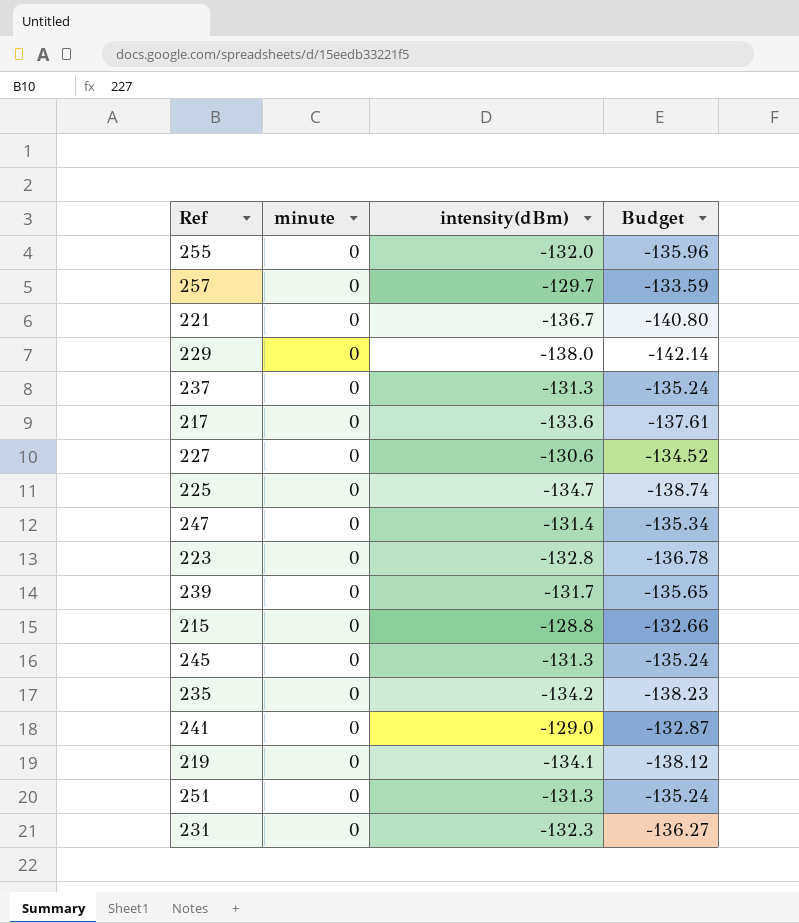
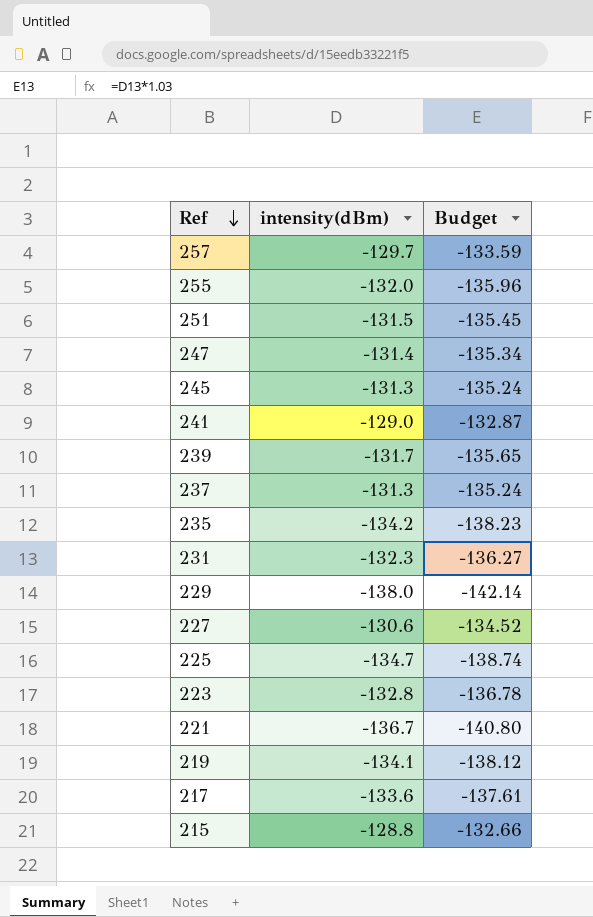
row order: none -> Ref descending
column minute | position: 2 -> none
251 | intensity(dBm): -131.3 -> -131.5
251 | Budget: -135.24 -> -135.45

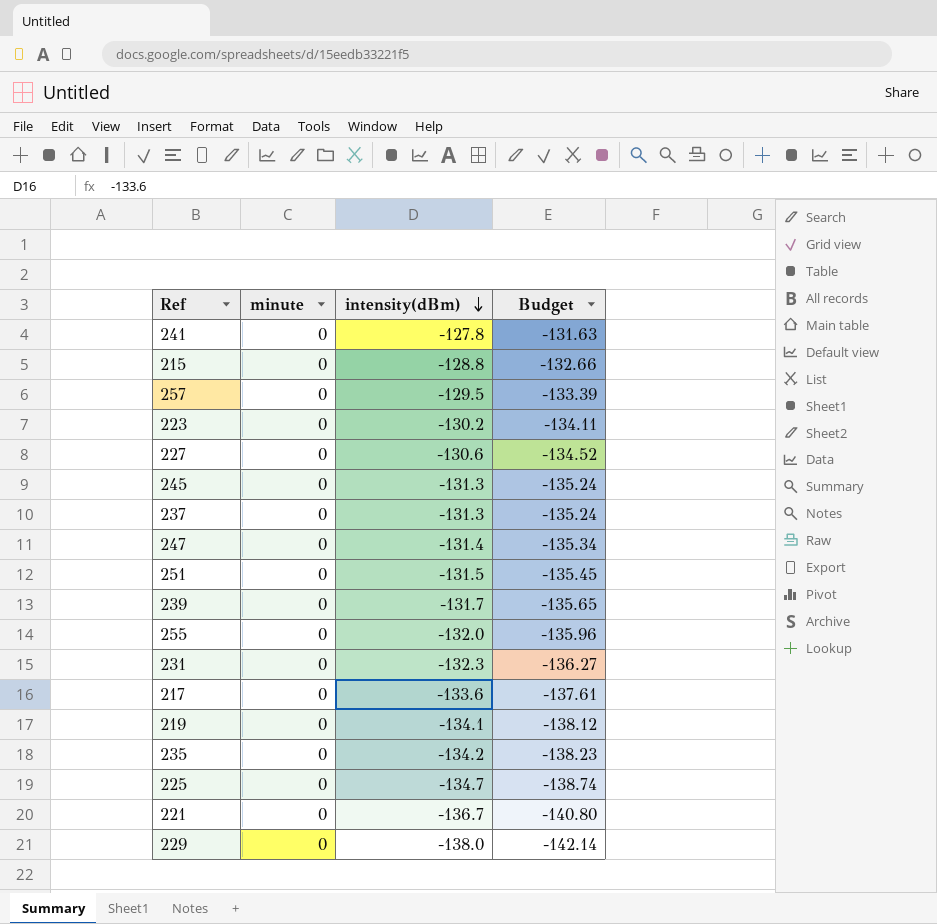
row order: Ref descending -> intensity(dBm) descending
column minute | position: none -> 2
241 | intensity(dBm): -129.0 -> -127.8
241 | Budget: -132.87 -> -131.63
257 | intensity(dBm): -129.7 -> -129.5
257 | Budget: -133.59 -> -133.39
223 | intensity(dBm): -132.8 -> -130.2
223 | Budget: -136.78 -> -134.11

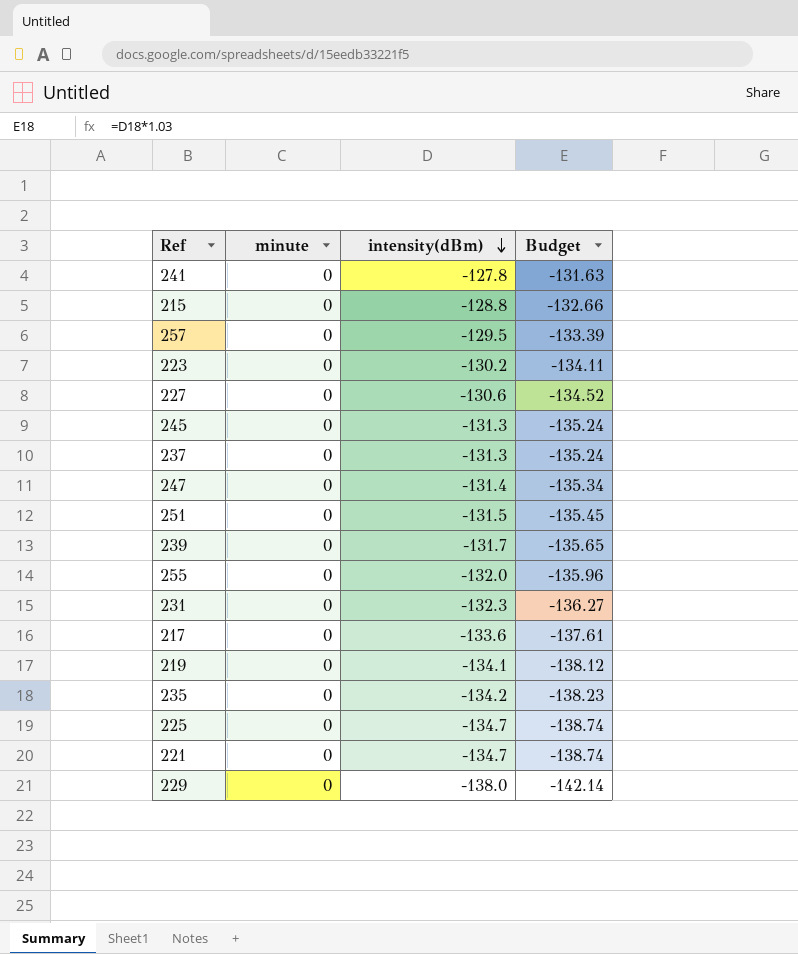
221 | intensity(dBm): -136.7 -> -134.7
221 | Budget: -140.80 -> -138.74

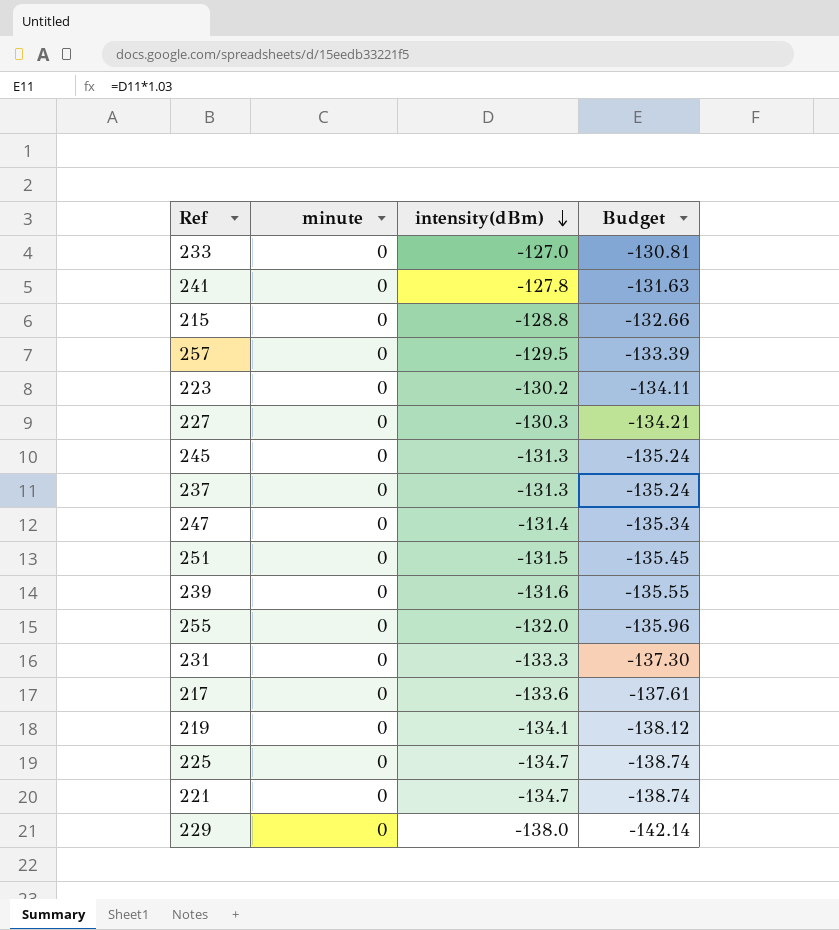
row 235: 0 | -134.2 | -138.23 -> none
row 233: none -> 0 | -127.0 | -130.81
227 | intensity(dBm): -130.6 -> -130.3
227 | Budget: -134.52 -> -134.21
239 | intensity(dBm): -131.7 -> -131.6
239 | Budget: -135.65 -> -135.55
231 | intensity(dBm): -132.3 -> -133.3
231 | Budget: -136.27 -> -137.30

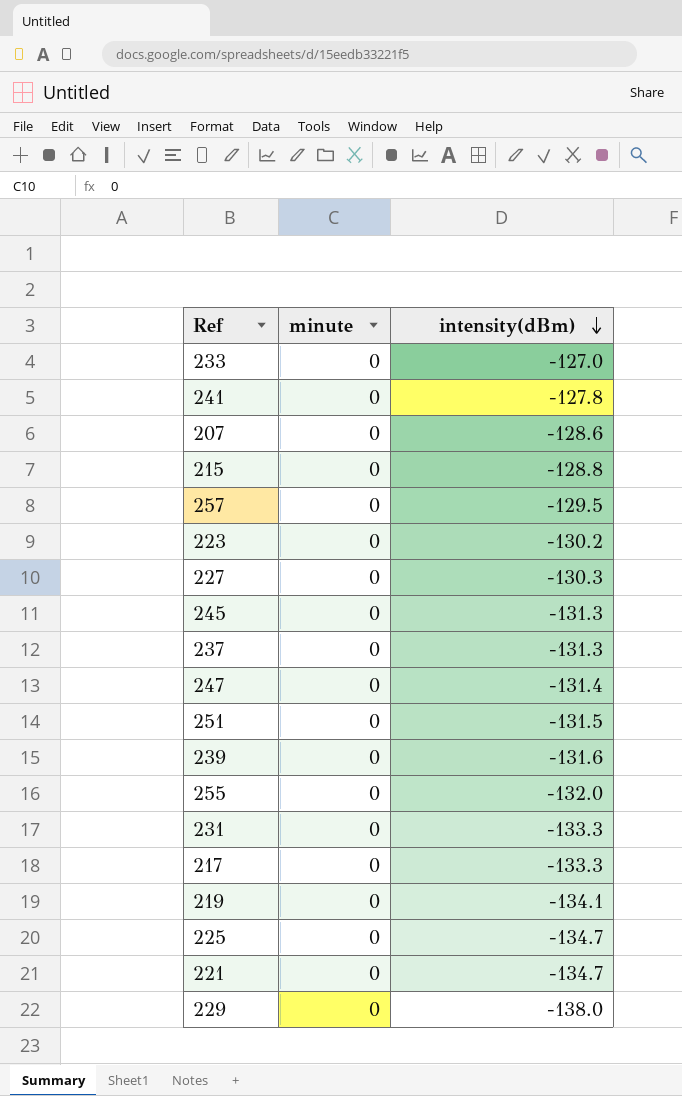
column Budget | formula: [intensity(dBm)] * 1.03 -> none
row 207: none -> 0 | -128.6
217 | intensity(dBm): -133.6 -> -133.3

